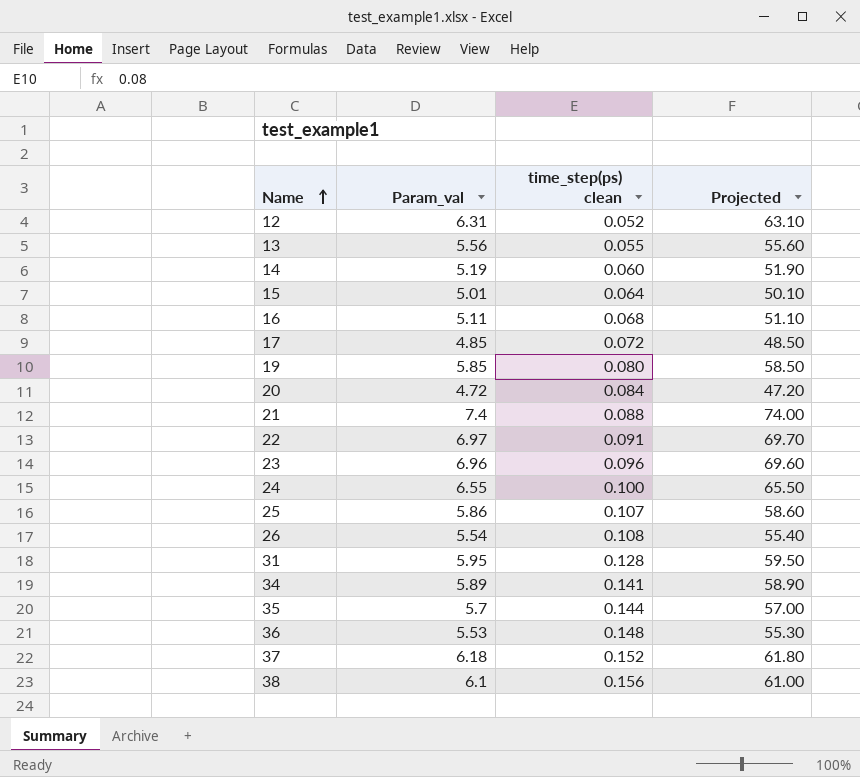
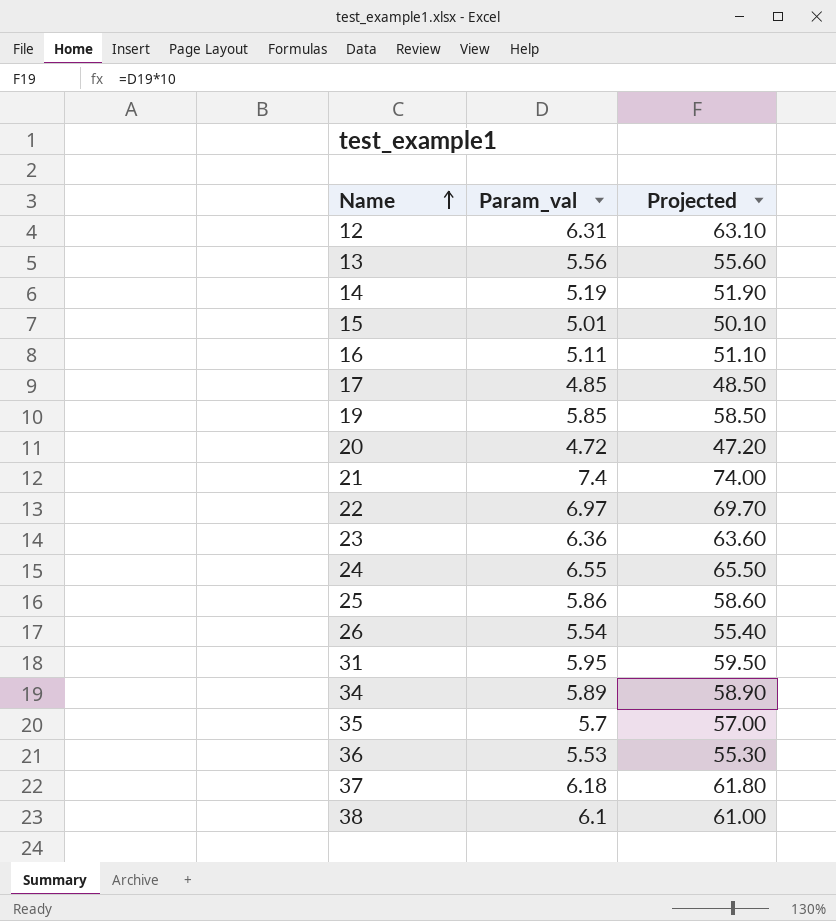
column time_step(ps) clean | position: 3 -> none
23 | Param_val: 6.96 -> 6.36
23 | Projected: 69.60 -> 63.60

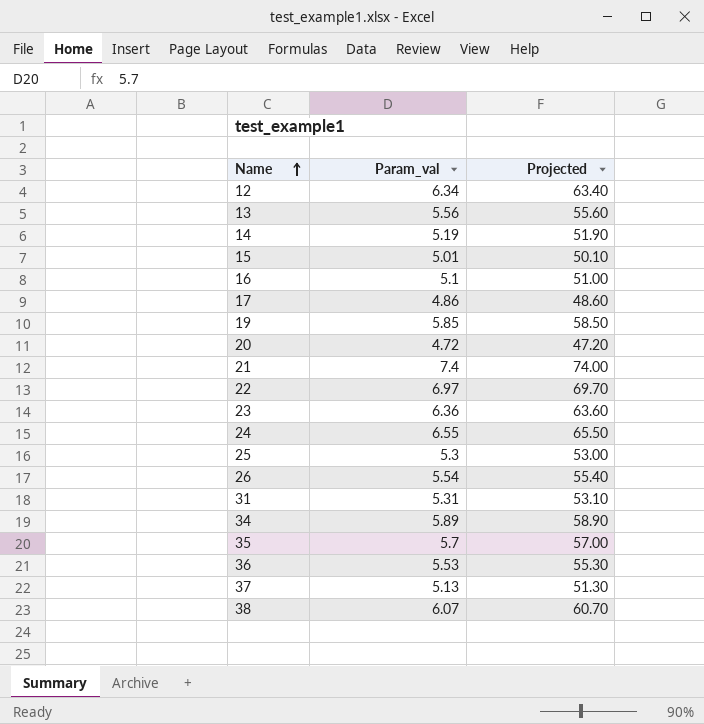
12 | Param_val: 6.31 -> 6.34
12 | Projected: 63.10 -> 63.40
16 | Param_val: 5.11 -> 5.1
16 | Projected: 51.10 -> 51.00
17 | Param_val: 4.85 -> 4.86
17 | Projected: 48.50 -> 48.60
25 | Param_val: 5.86 -> 5.3
25 | Projected: 58.60 -> 53.00
31 | Param_val: 5.95 -> 5.31
31 | Projected: 59.50 -> 53.10
37 | Param_val: 6.18 -> 5.13
37 | Projected: 61.80 -> 51.30
38 | Param_val: 6.1 -> 6.07
38 | Projected: 61.00 -> 60.70

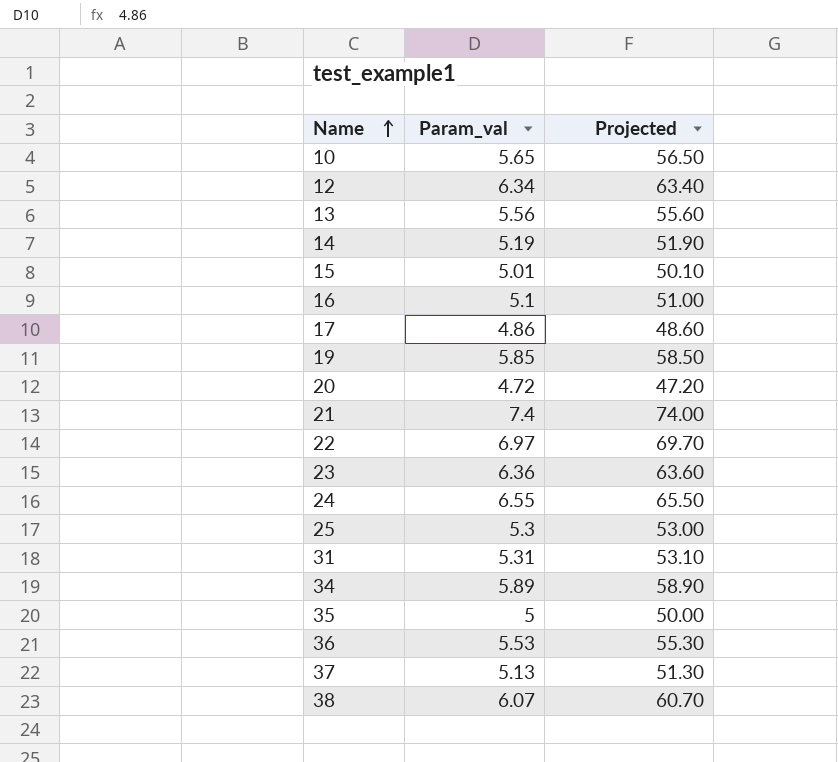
row 26: 5.54 | 55.40 -> none
row 10: none -> 5.65 | 56.50
35 | Param_val: 5.7 -> 5
35 | Projected: 57.00 -> 50.00

